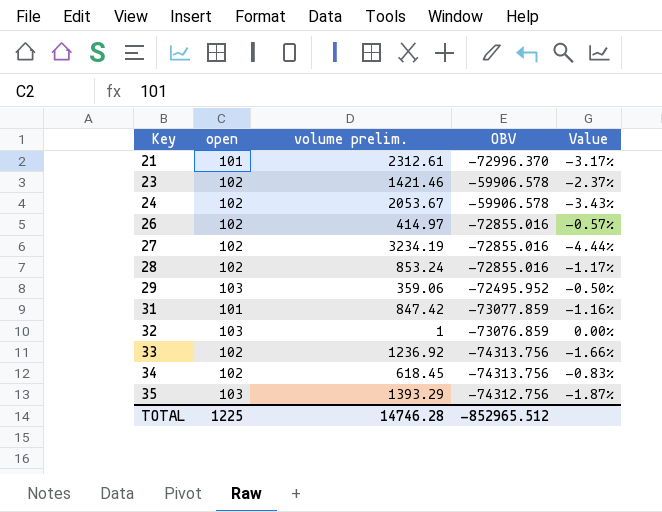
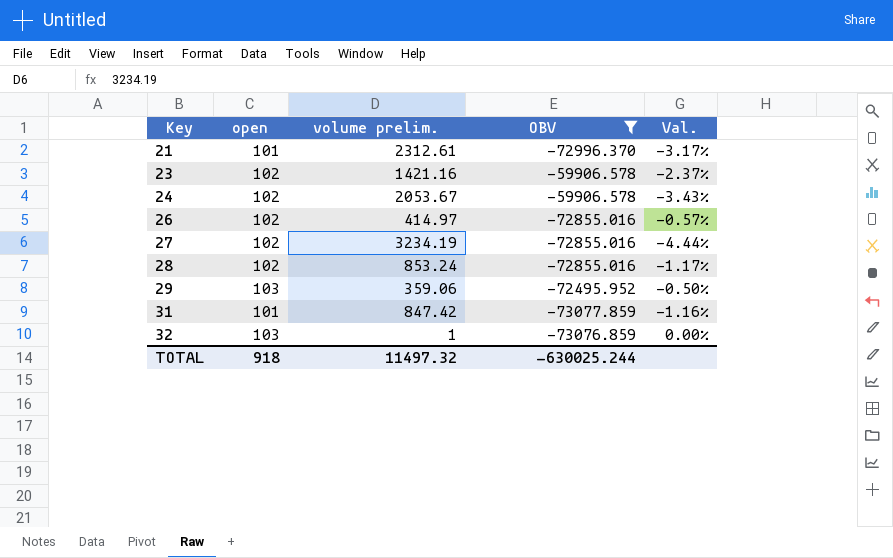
filter: none -> OBV >= -73077.859
column name: Value -> Val.
23 | volume prelim.: 1421.46 -> 1421.16
TOTAL | open: 1225 -> 918
TOTAL | volume prelim.: 14746.28 -> 11497.32
TOTAL | OBV: -852965.512 -> -630025.244

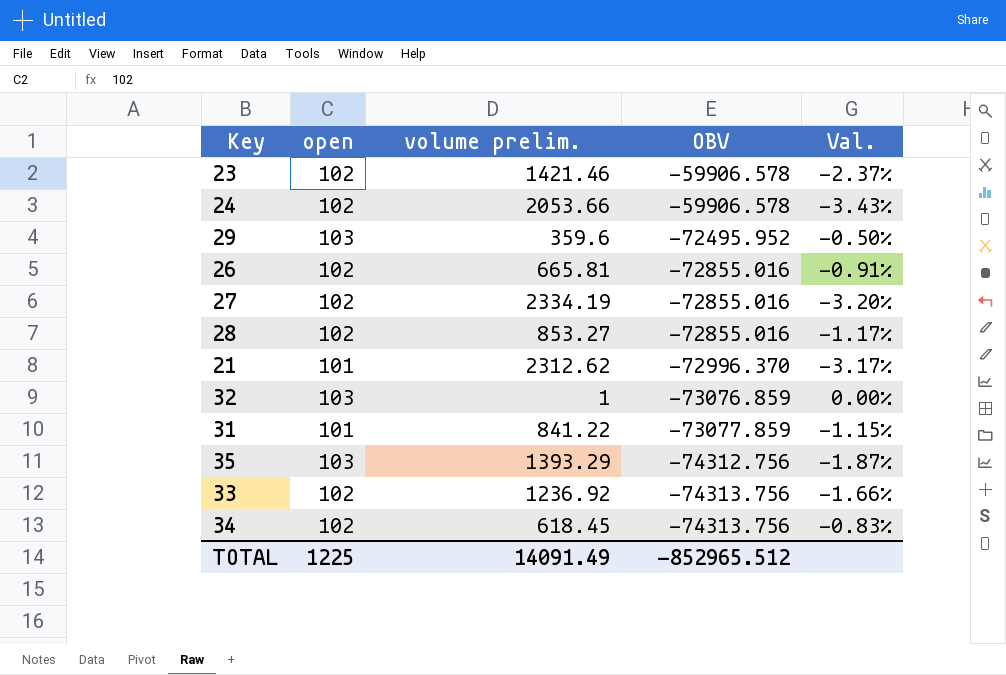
filter: OBV >= -73077.859 -> none
row order: Key ascending -> OBV descending
23 | volume prelim.: 1421.16 -> 1421.46
24 | volume prelim.: 2053.67 -> 2053.66
29 | volume prelim.: 359.06 -> 359.6
26 | volume prelim.: 414.97 -> 665.81
26 | Val.: -0.57% -> -0.91%
27 | volume prelim.: 3234.19 -> 2334.19
27 | Val.: -4.44% -> -3.20%
28 | volume prelim.: 853.24 -> 853.27
21 | volume prelim.: 2312.61 -> 2312.62
31 | volume prelim.: 847.42 -> 841.22
31 | Val.: -1.16% -> -1.15%
TOTAL | open: 918 -> 1225
TOTAL | volume prelim.: 11497.32 -> 14091.49
TOTAL | OBV: -630025.244 -> -852965.512

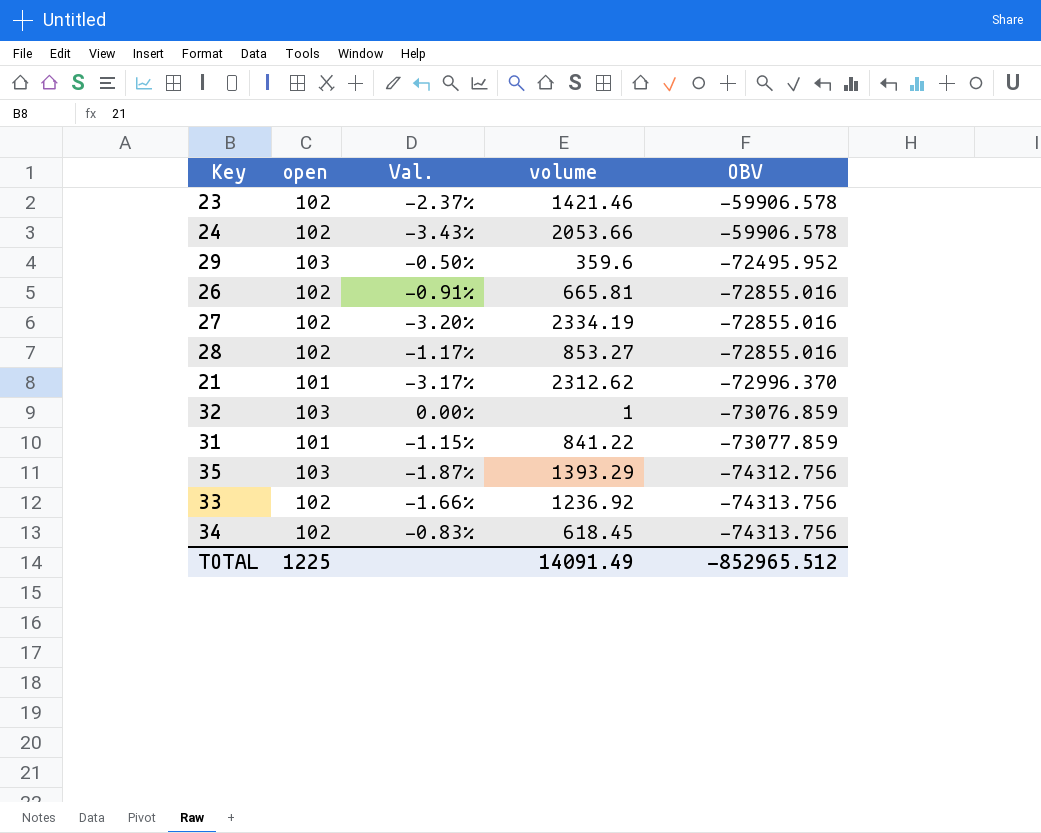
column Val. | position: 5 -> 3
column name: volume prelim. -> volume

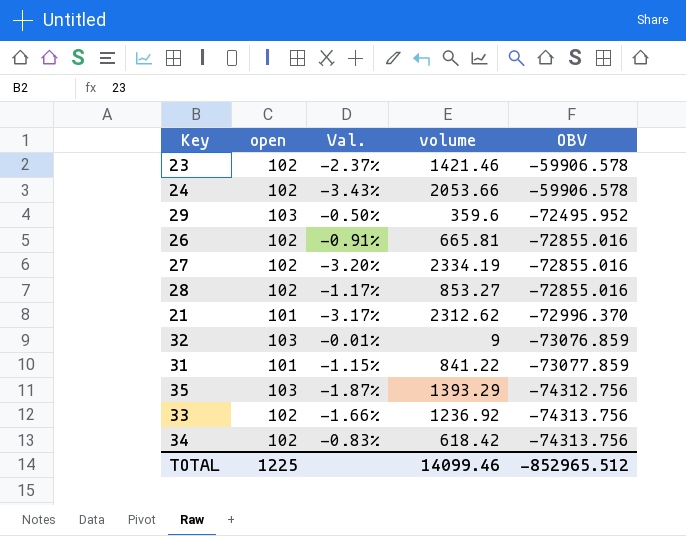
32 | Val.: 0.00% -> -0.01%
32 | volume: 1 -> 9
34 | volume: 618.45 -> 618.42
TOTAL | volume: 14091.49 -> 14099.46

